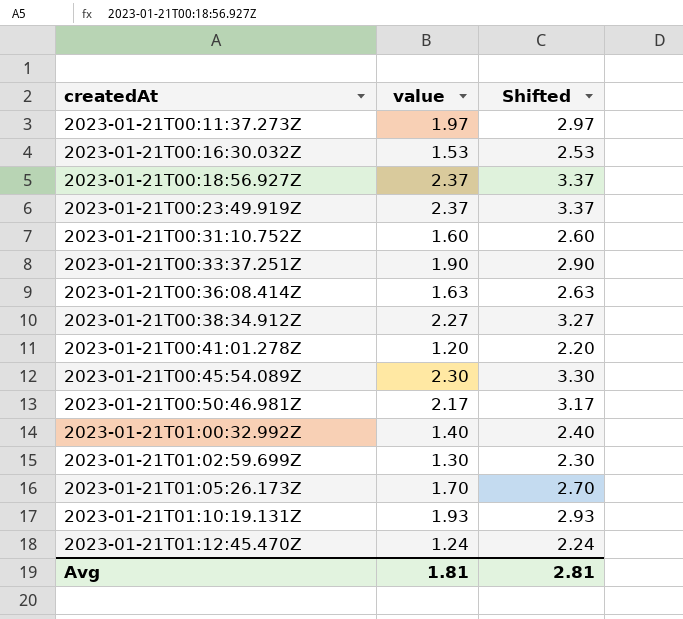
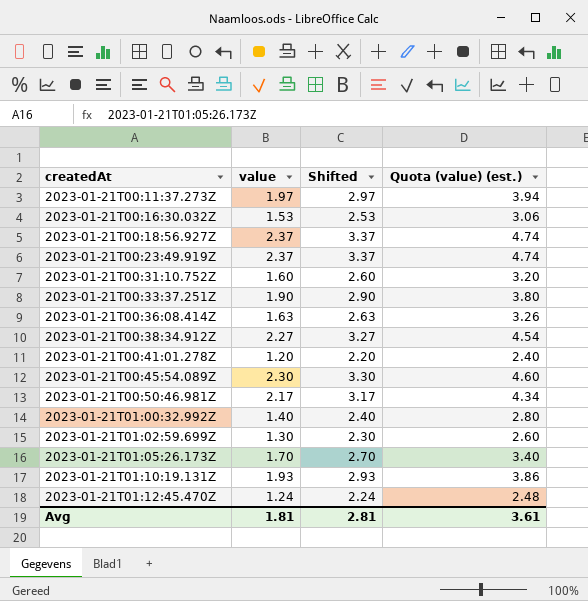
column Quota (value) (est.) | formula: none -> [value] * 2

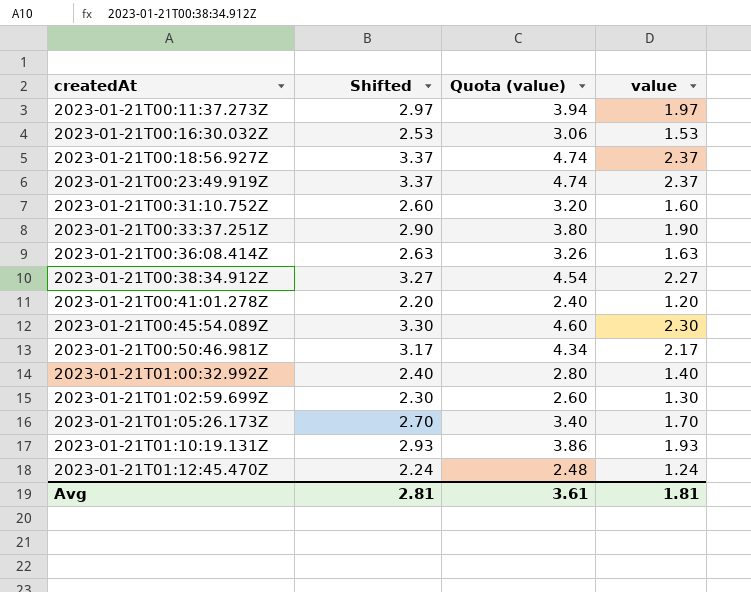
column name: Quota (value) (est.) -> Quota (value)
column value | position: 2 -> 4

